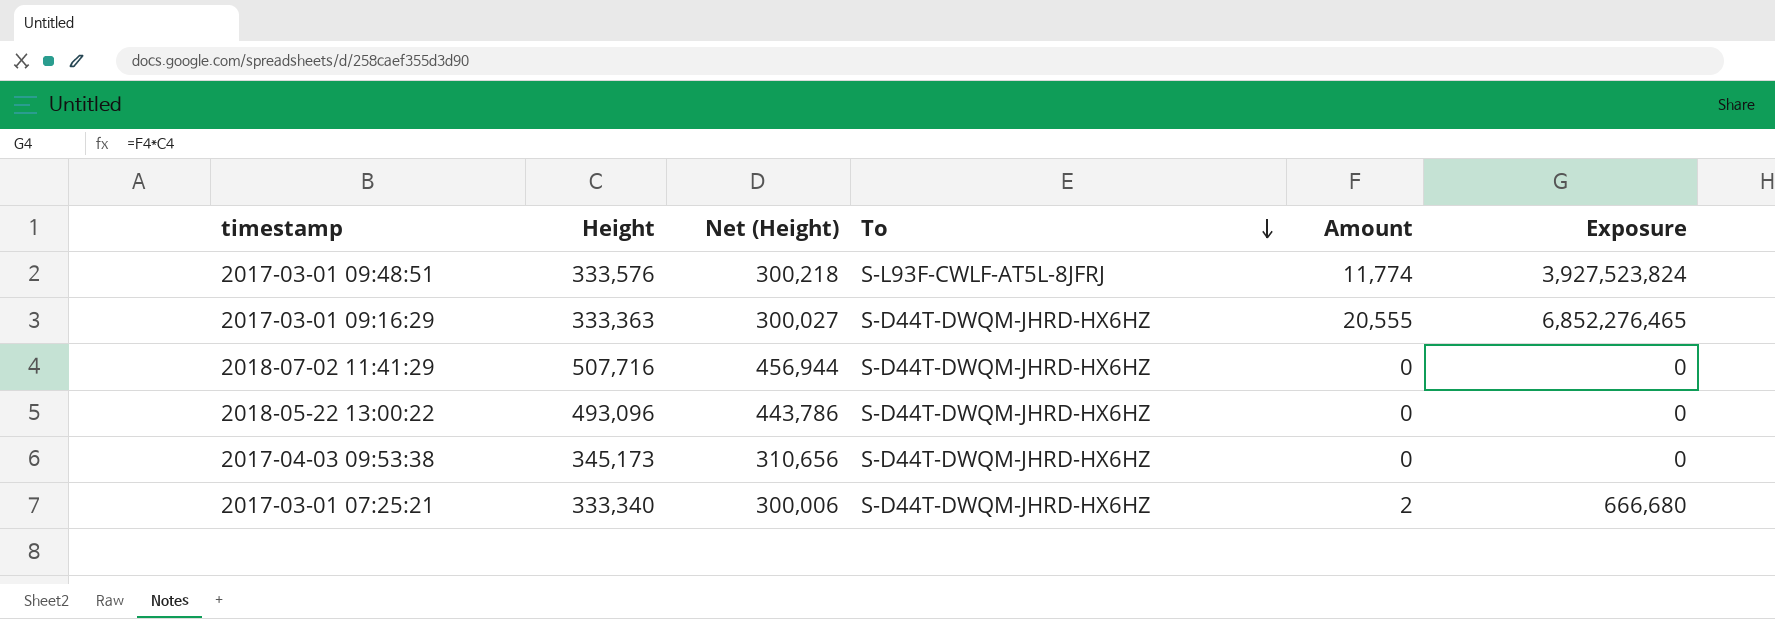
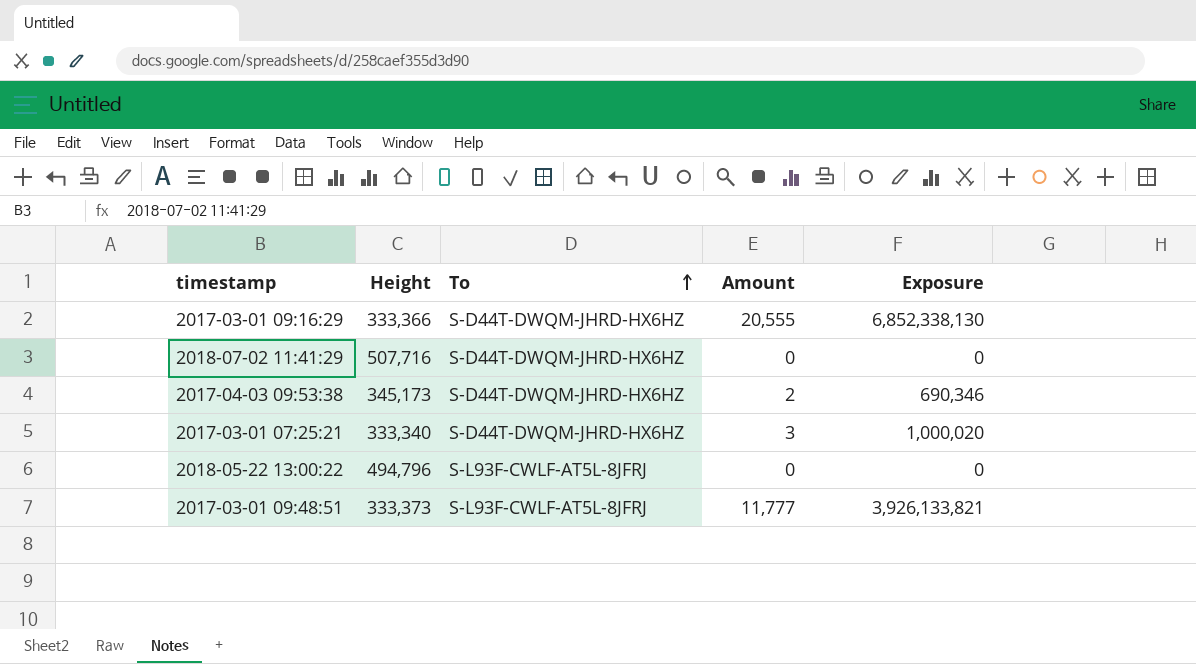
row order: To descending -> To ascending
column Net (Height) | formula: [Height] * 0.9 -> none
2017-03-01 09:16:29 | Height: 333,363 -> 333,366
2017-03-01 09:16:29 | Exposure: 6,852,276,465 -> 6,852,338,130
2017-04-03 09:53:38 | Amount: 0 -> 2
2017-04-03 09:53:38 | Exposure: 0 -> 690,346
2017-03-01 07:25:21 | Amount: 2 -> 3
2017-03-01 07:25:21 | Exposure: 666,680 -> 1,000,020
2018-05-22 13:00:22 | Height: 493,096 -> 494,796
2018-05-22 13:00:22 | To: S-D44T-DWQM-JHRD-HX6HZ -> S-L93F-CWLF-AT5L-8JFRJ
2017-03-01 09:48:51 | Height: 333,576 -> 333,373
2017-03-01 09:48:51 | Amount: 11,774 -> 11,777
2017-03-01 09:48:51 | Exposure: 3,927,523,824 -> 3,926,133,821

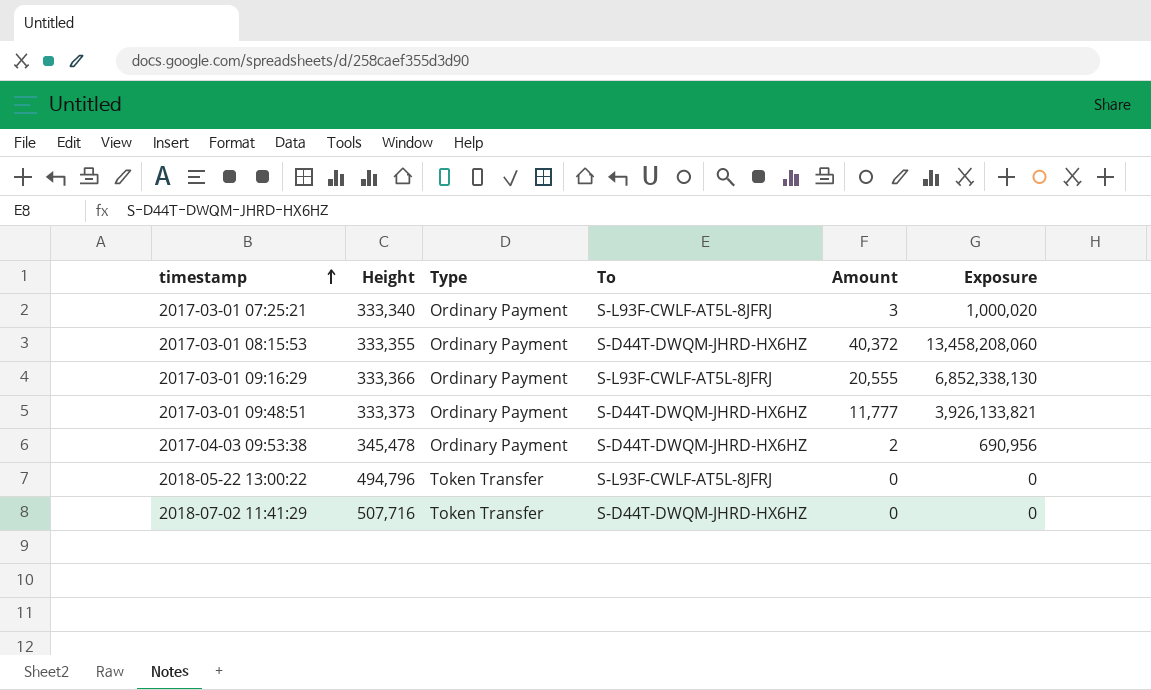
row order: To ascending -> timestamp ascending
column Type | position: none -> 3
2017-03-01 07:25:21 | To: S-D44T-DWQM-JHRD-HX6HZ -> S-L93F-CWLF-AT5L-8JFRJ
row 2017-03-01 08:15:53: none -> 333,355 | Ordinary Payment | S-D44T-DWQM-JHRD-HX6HZ | 40,372 | 13,458,208,060
2017-03-01 09:16:29 | To: S-D44T-DWQM-JHRD-HX6HZ -> S-L93F-CWLF-AT5L-8JFRJ
2017-03-01 09:48:51 | To: S-L93F-CWLF-AT5L-8JFRJ -> S-D44T-DWQM-JHRD-HX6HZ
2017-04-03 09:53:38 | Height: 345,173 -> 345,478
2017-04-03 09:53:38 | Exposure: 690,346 -> 690,956

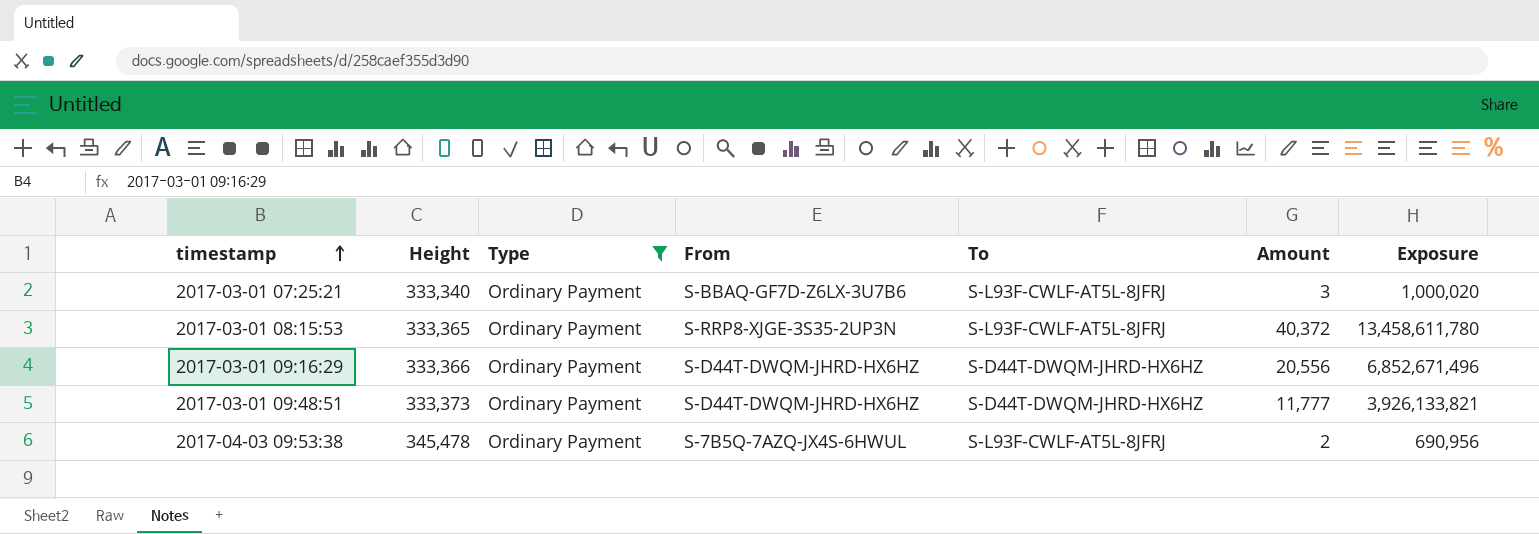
filter: none -> Type = Ordinary Payment
column From | position: none -> 4
2017-03-01 08:15:53 | Height: 333,355 -> 333,365
2017-03-01 08:15:53 | To: S-D44T-DWQM-JHRD-HX6HZ -> S-L93F-CWLF-AT5L-8JFRJ
2017-03-01 08:15:53 | Exposure: 13,458,208,060 -> 13,458,611,780
2017-03-01 09:16:29 | To: S-L93F-CWLF-AT5L-8JFRJ -> S-D44T-DWQM-JHRD-HX6HZ
2017-03-01 09:16:29 | Amount: 20,555 -> 20,556
2017-03-01 09:16:29 | Exposure: 6,852,338,130 -> 6,852,671,496
2017-04-03 09:53:38 | To: S-D44T-DWQM-JHRD-HX6HZ -> S-L93F-CWLF-AT5L-8JFRJ

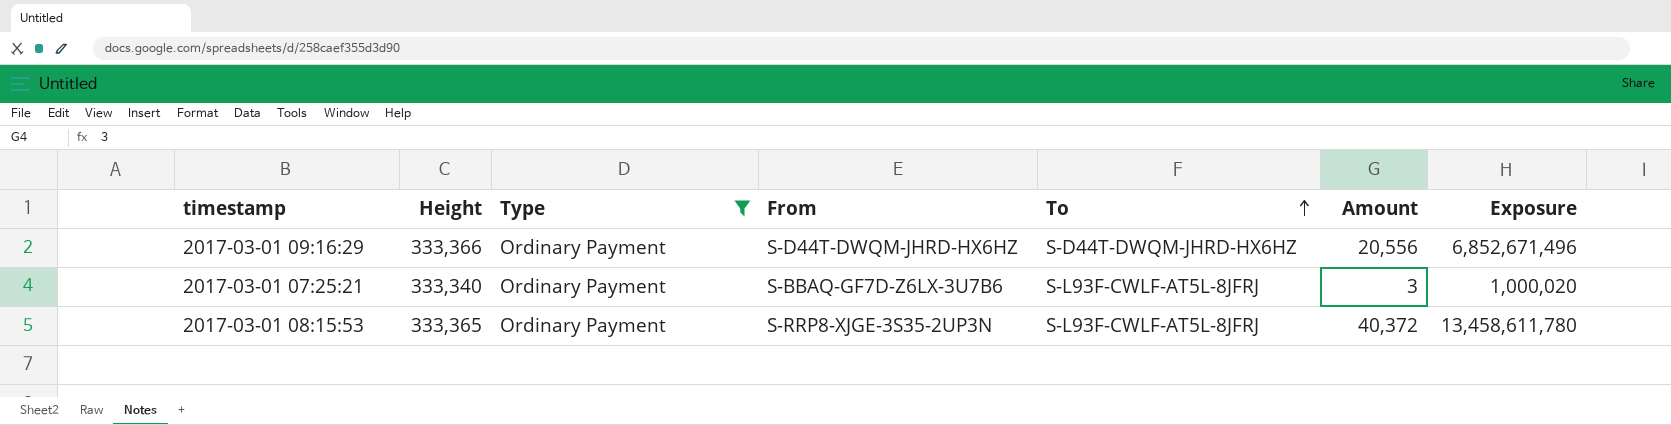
row order: timestamp ascending -> To ascending
row 2017-03-01 09:48:51: 333,373 | Ordinary Payment | S-D44T-DWQM-JHRD-HX6HZ | S-D44T-DWQM-JHRD-HX6HZ | 11,777 | 3,926,133,821 -> none
row 2017-04-03 09:53:38: 345,478 | Ordinary Payment | S-7B5Q-7AZQ-JX4S-6HWUL | S-L93F-CWLF-AT5L-8JFRJ | 2 | 690,956 -> none

